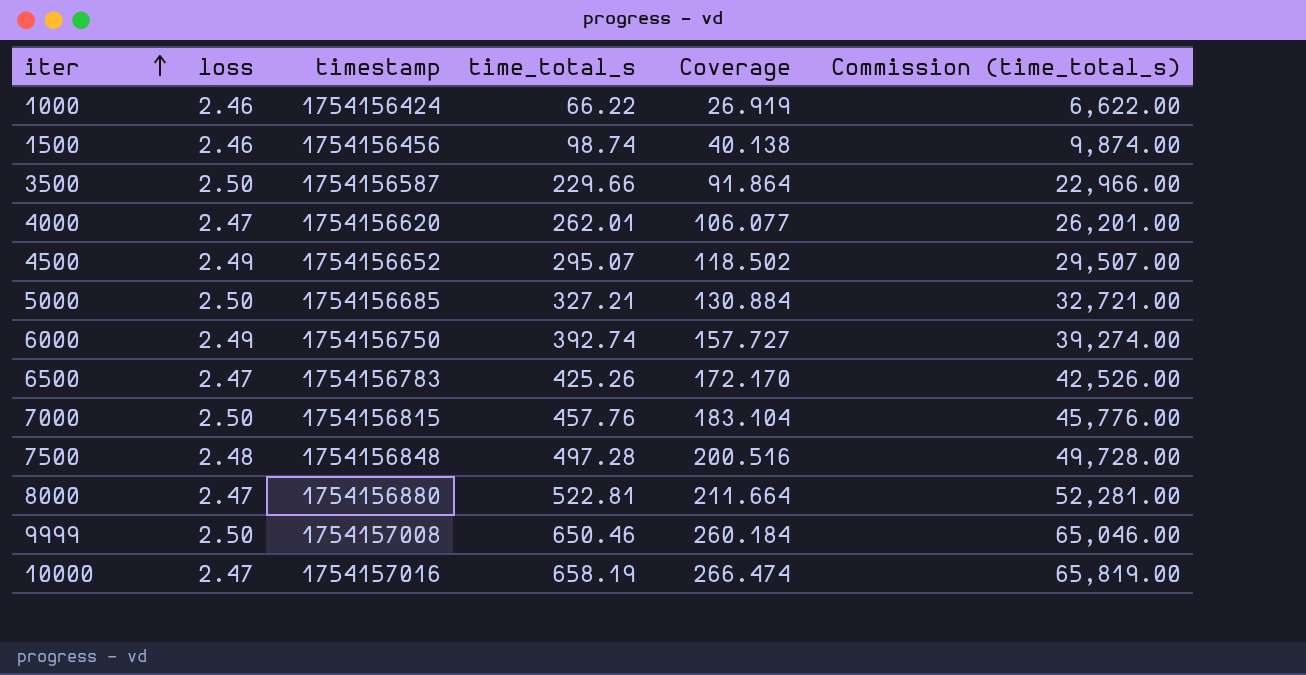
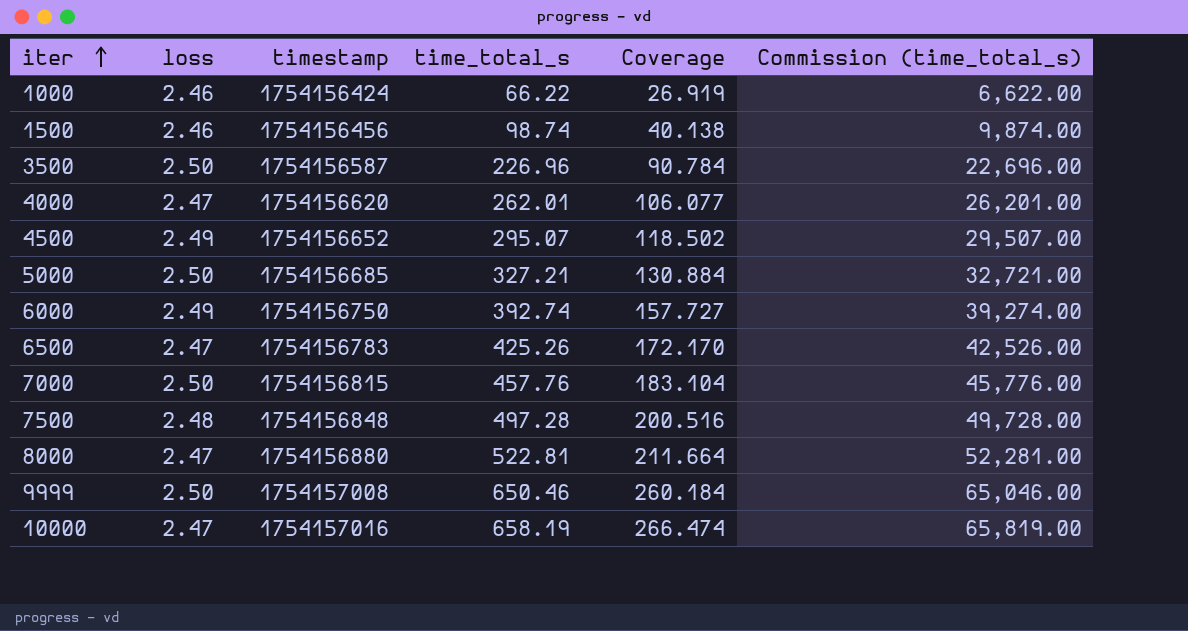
3500 | time_total_s: 229.66 -> 226.96
3500 | Coverage: 91.864 -> 90.784
3500 | Commission (time_total_s): 22,966.00 -> 22,696.00

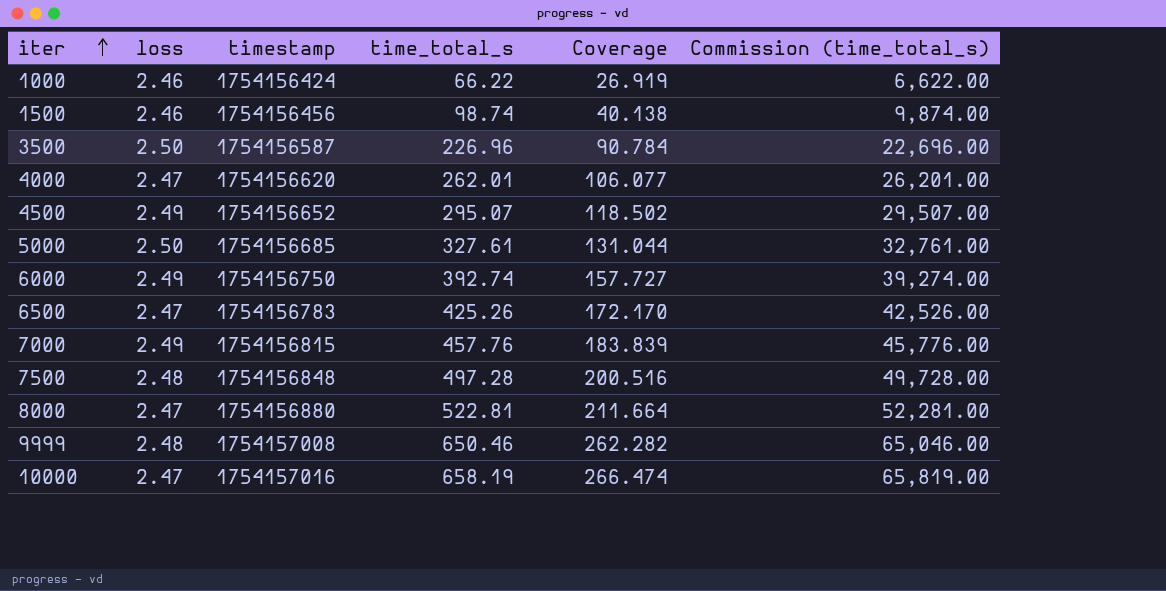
5000 | time_total_s: 327.21 -> 327.61
5000 | Coverage: 130.884 -> 131.044
5000 | Commission (time_total_s): 32,721.00 -> 32,761.00
7000 | loss: 2.50 -> 2.49
7000 | Coverage: 183.104 -> 183.839
9999 | loss: 2.50 -> 2.48
9999 | Coverage: 260.184 -> 262.282

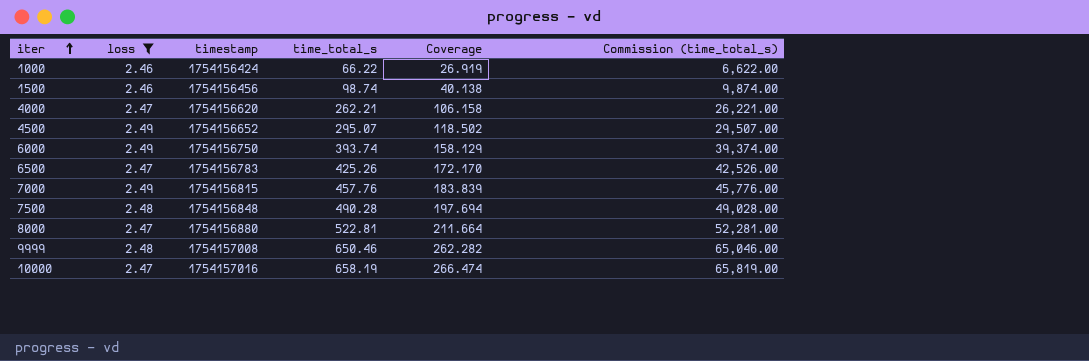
filter: none -> loss != 2.50
4000 | time_total_s: 262.01 -> 262.21
4000 | Coverage: 106.077 -> 106.158
4000 | Commission (time_total_s): 26,201.00 -> 26,221.00
6000 | time_total_s: 392.74 -> 393.74
6000 | Coverage: 157.727 -> 158.129
6000 | Commission (time_total_s): 39,274.00 -> 39,374.00
7500 | time_total_s: 497.28 -> 490.28
7500 | Coverage: 200.516 -> 197.694
7500 | Commission (time_total_s): 49,728.00 -> 49,028.00

